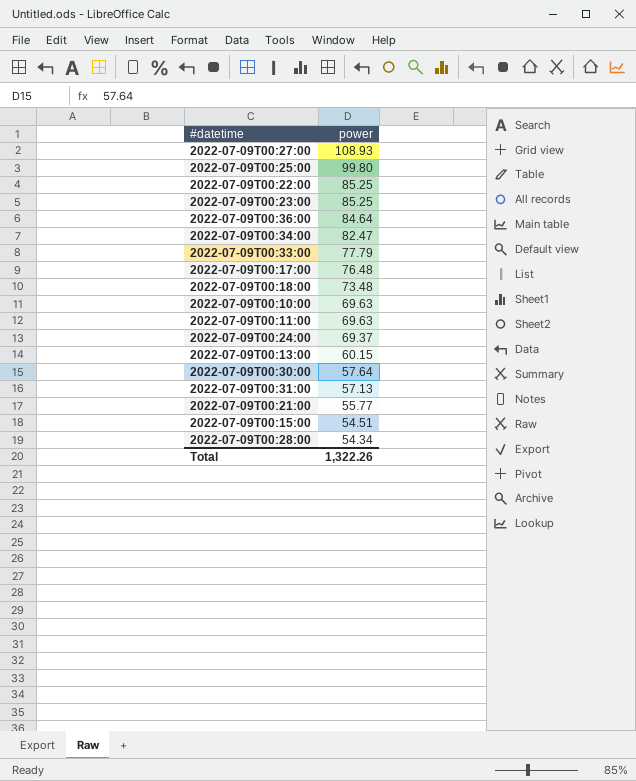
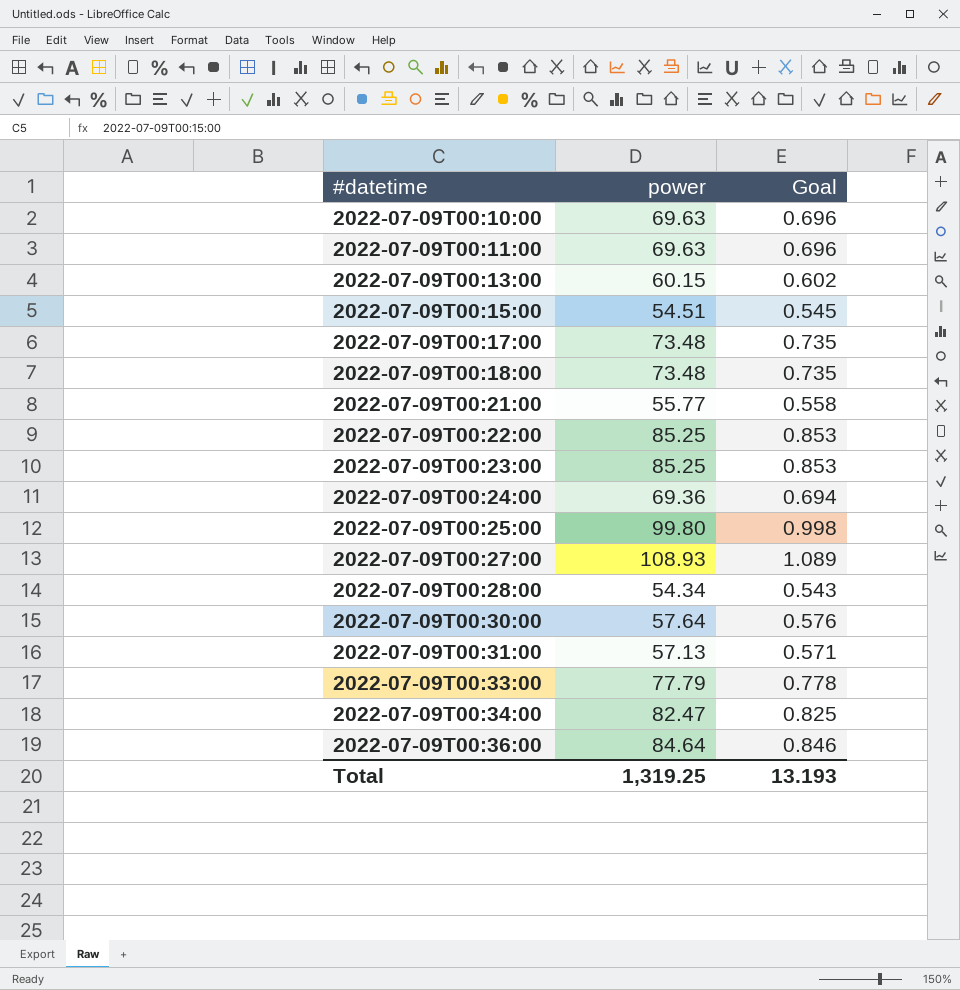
row order: power descending -> #datetime ascending
column Goal | formula: none -> [power] * 0.01
2022-07-09T00:17:00 | power: 76.48 -> 73.48
2022-07-09T00:24:00 | power: 69.37 -> 69.36
Total | power: 1,322.26 -> 1,319.25

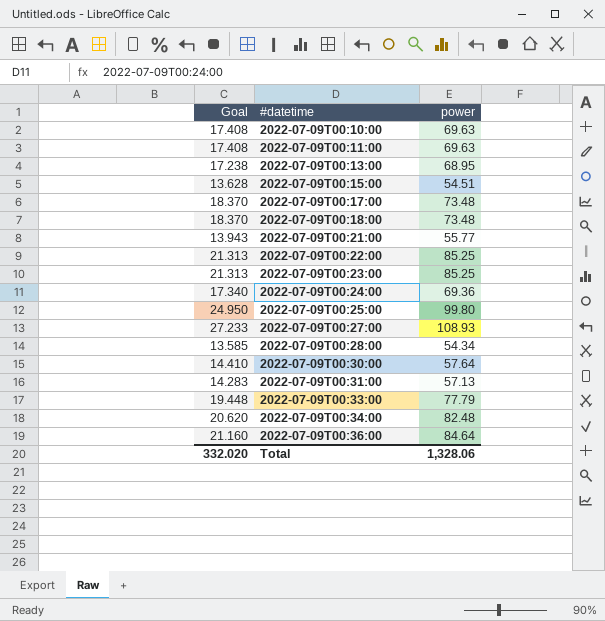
column Goal | formula: [power] * 0.01 -> [power] * 0.25
column Goal | position: 3 -> 1
2022-07-09T00:13:00 | power: 60.15 -> 68.95
2022-07-09T00:34:00 | power: 82.47 -> 82.48
Total | Goal: 13.193 -> 332.020
Total | power: 1,319.25 -> 1,328.06

